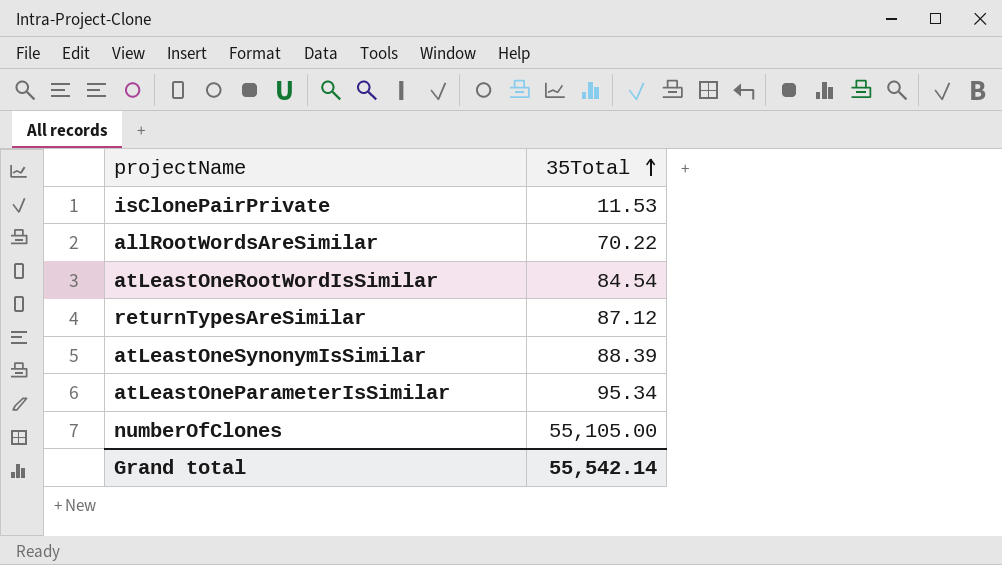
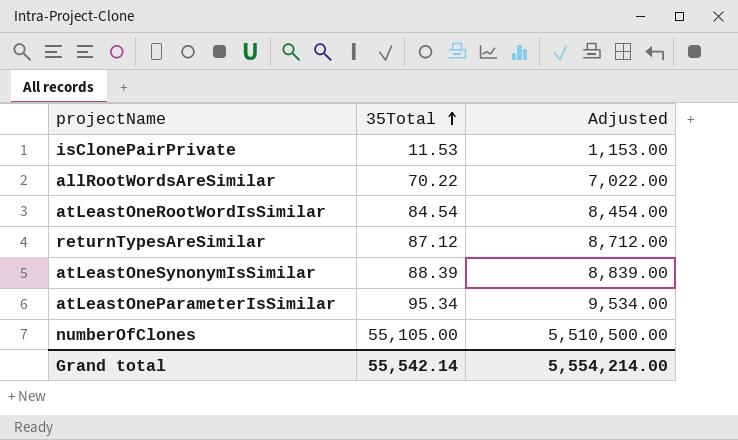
column Adjusted | formula: none -> [35Total] * 100

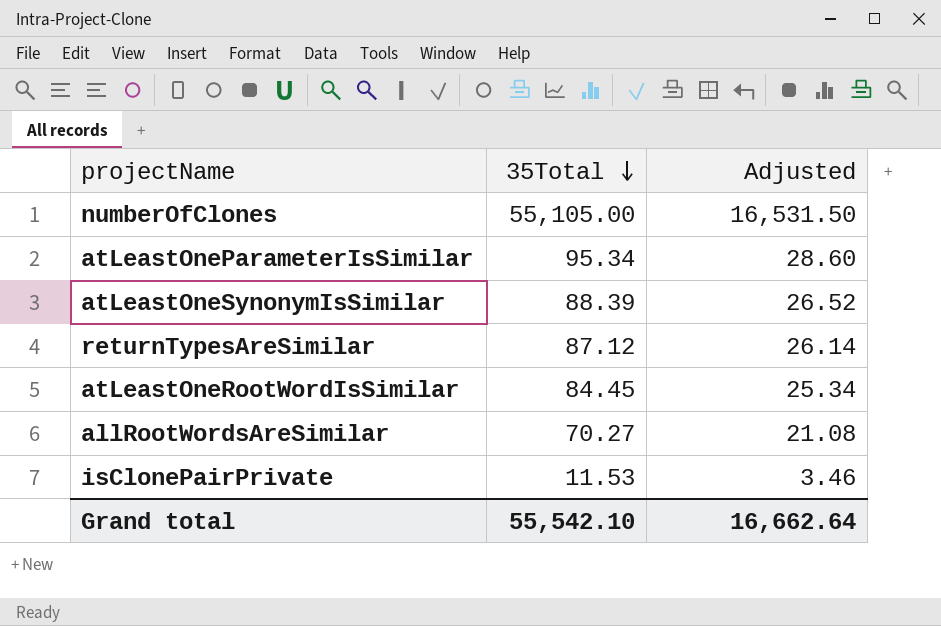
row order: 35Total ascending -> 35Total descending
column Adjusted | formula: [35Total] * 100 -> [35Total] * 0.3
atLeastOneRootWordIsSimilar | 35Total: 84.54 -> 84.45
allRootWordsAreSimilar | 35Total: 70.22 -> 70.27
Grand total | 35Total: 55,542.14 -> 55,542.10
Grand total | Adjusted: 5,554,214.00 -> 16,662.64

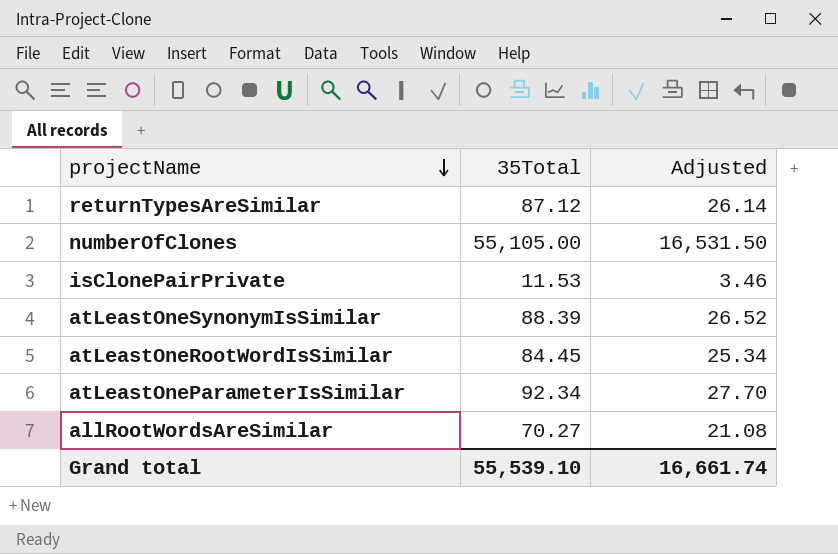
row order: 35Total descending -> projectName descending
atLeastOneParameterIsSimilar | 35Total: 95.34 -> 92.34
atLeastOneParameterIsSimilar | Adjusted: 28.60 -> 27.70
Grand total | 35Total: 55,542.10 -> 55,539.10
Grand total | Adjusted: 16,662.64 -> 16,661.74

